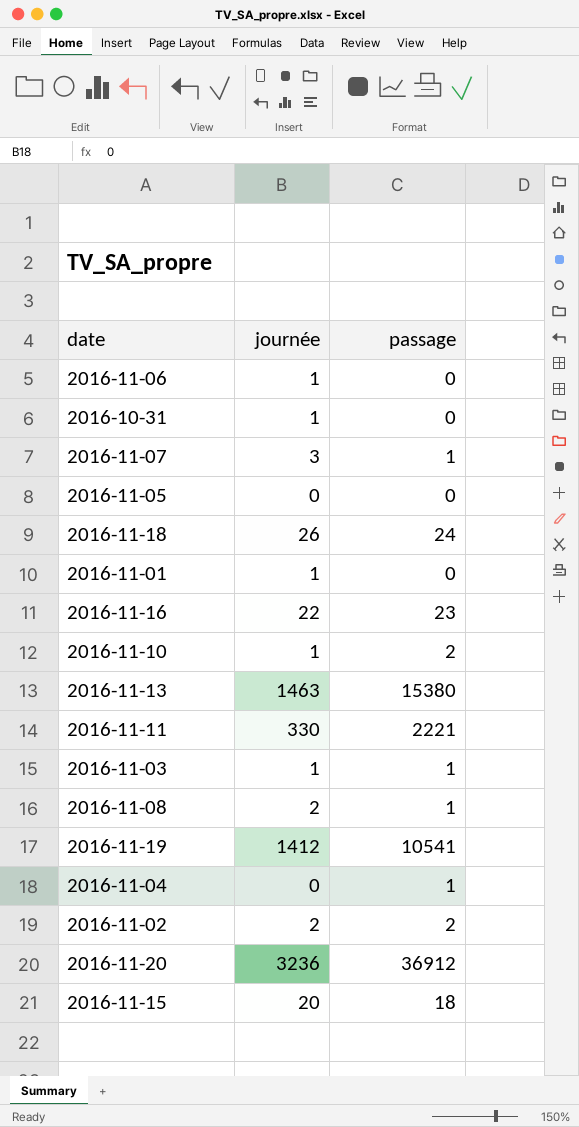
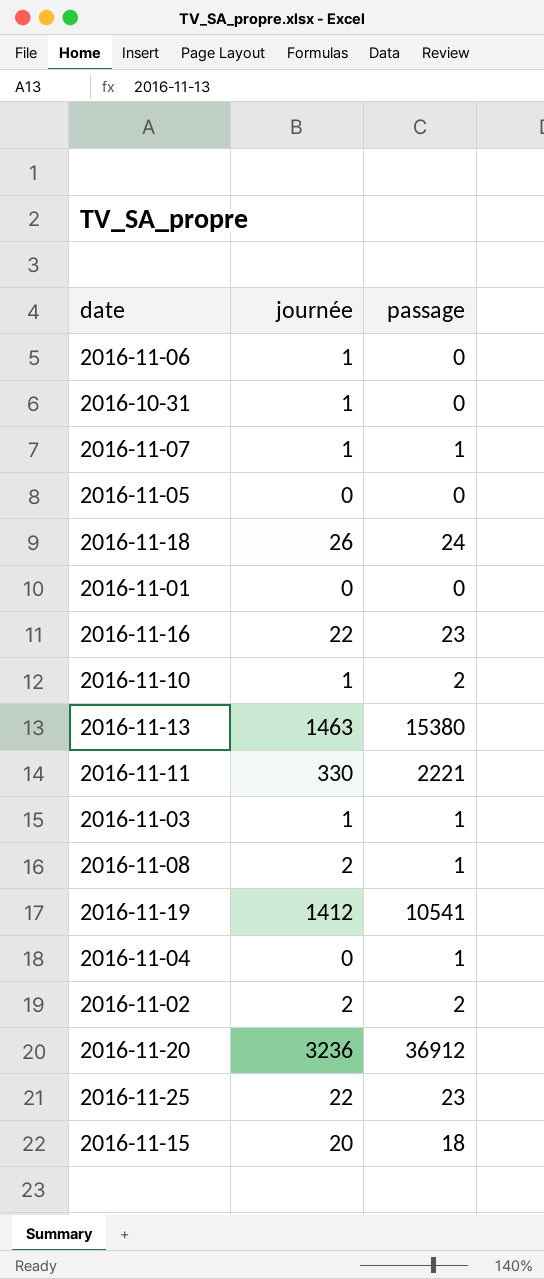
2016-11-07 | journée: 3 -> 1
2016-11-01 | journée: 1 -> 0
row 2016-11-25: none -> 22 | 23

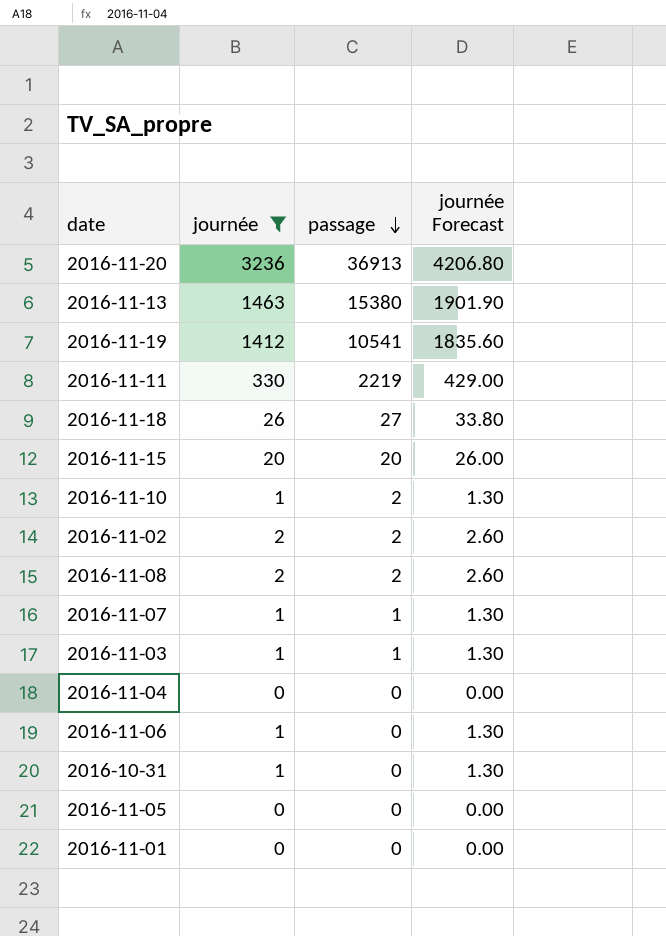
filter: none -> journée != 22
row order: none -> passage descending
column journée Forecast | formula: none -> [journée] * 1.3
2016-11-20 | passage: 36912 -> 36913
2016-11-11 | passage: 2221 -> 2219
2016-11-18 | passage: 24 -> 27
2016-11-15 | passage: 18 -> 20
2016-11-08 | passage: 1 -> 2
2016-11-04 | passage: 1 -> 0

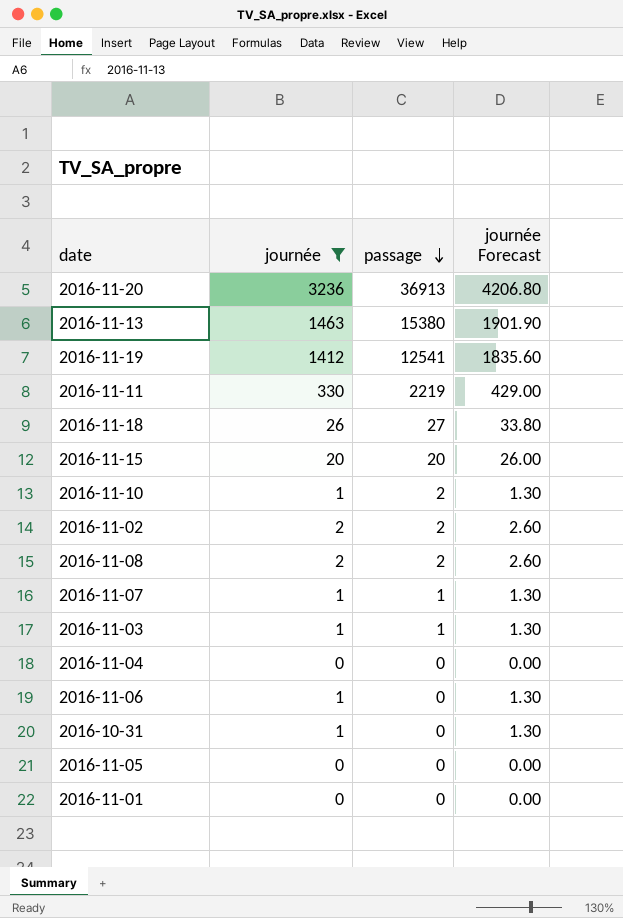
2016-11-19 | passage: 10541 -> 12541

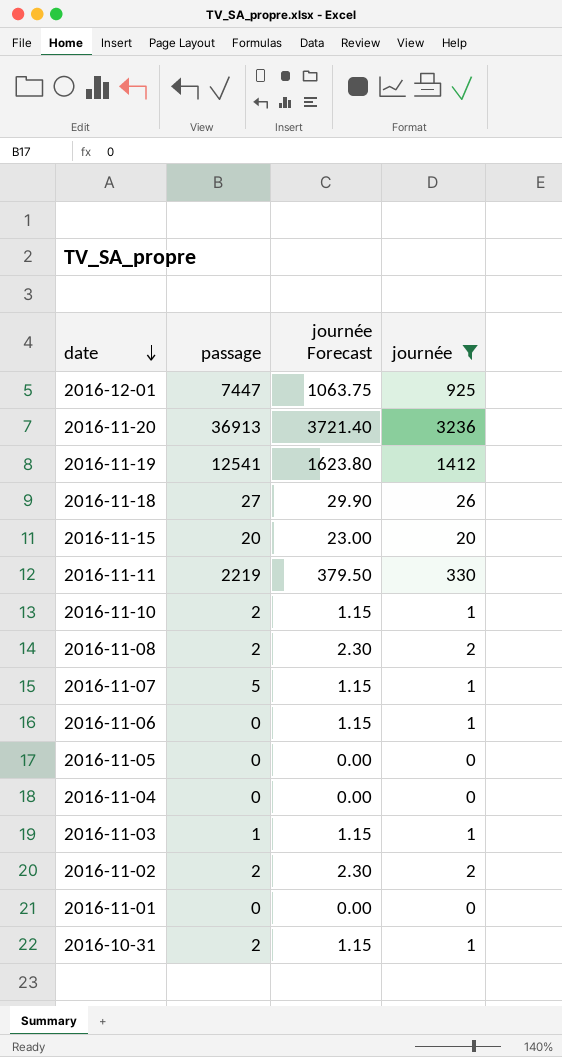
row order: passage descending -> date descending
column journée Forecast | formula: [journée] * 1.3 -> [journée] * 1.15
column journée | position: 2 -> 4
row 2016-11-13: 1463 | 15380 | 1901.90 -> none
row 2016-12-01: none -> 7447 | 1063.75 | 925
2016-11-07 | passage: 1 -> 5
2016-10-31 | passage: 0 -> 2

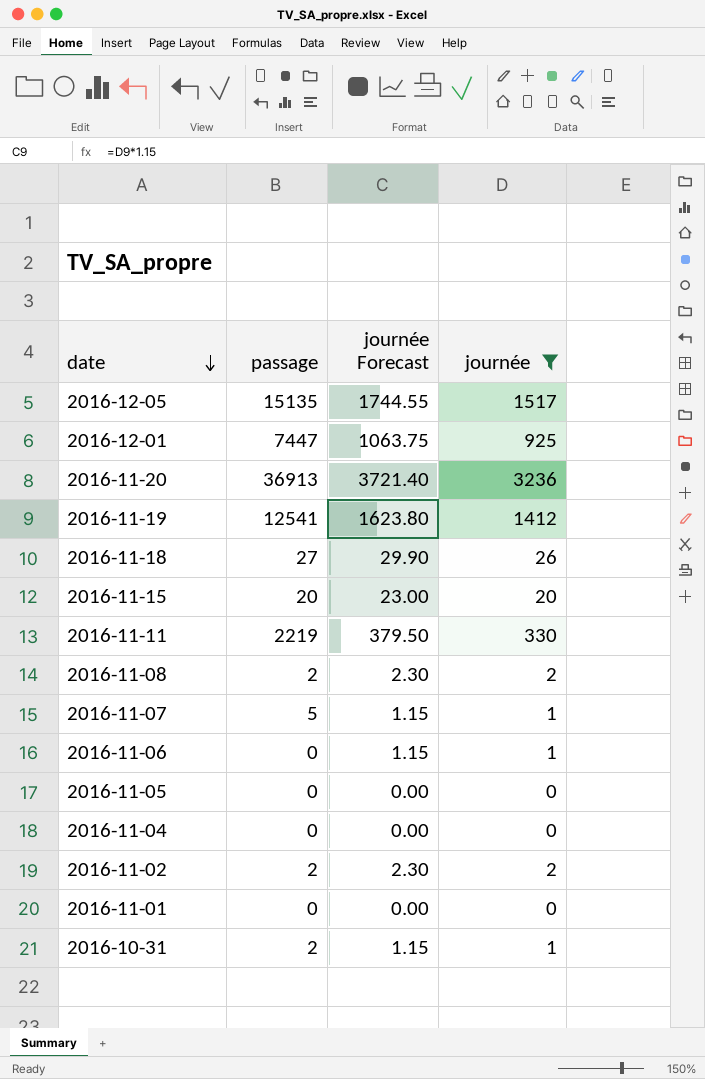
row 2016-11-10: 2 | 1.15 | 1 -> none
row 2016-11-03: 1 | 1.15 | 1 -> none
row 2016-12-05: none -> 15135 | 1744.55 | 1517

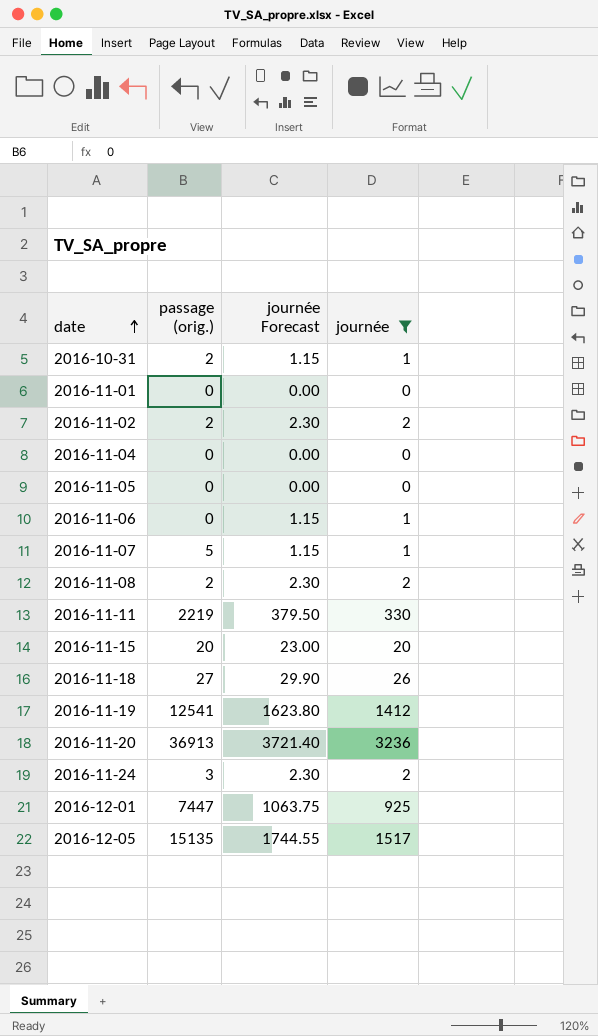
row order: date descending -> date ascending
column name: passage -> passage (orig.)
row 2016-11-24: none -> 3 | 2.30 | 2

